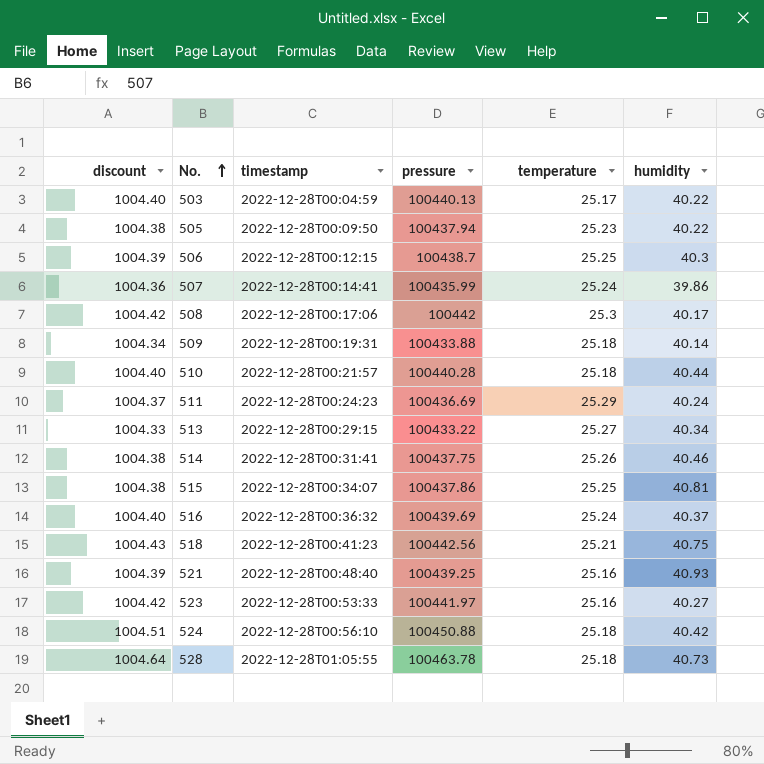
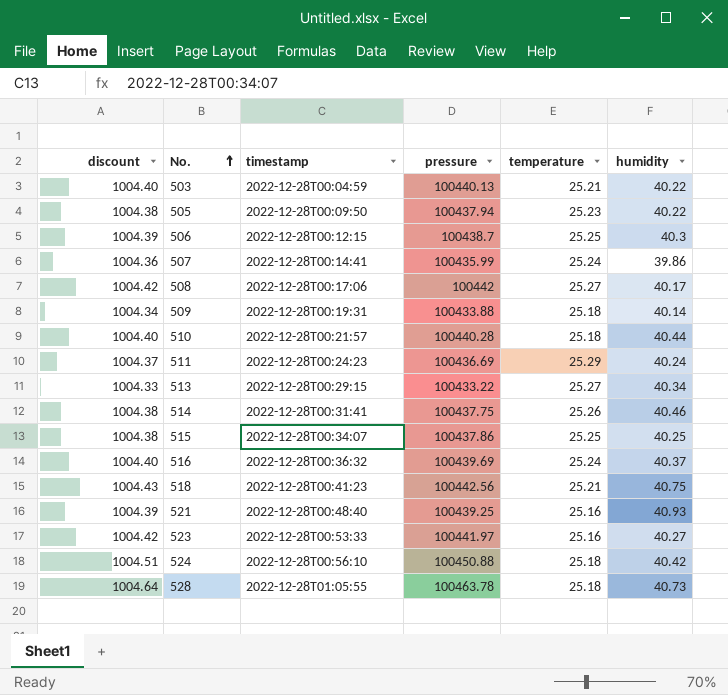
503 | temperature: 25.17 -> 25.21
508 | temperature: 25.3 -> 25.27
515 | humidity: 40.81 -> 40.25

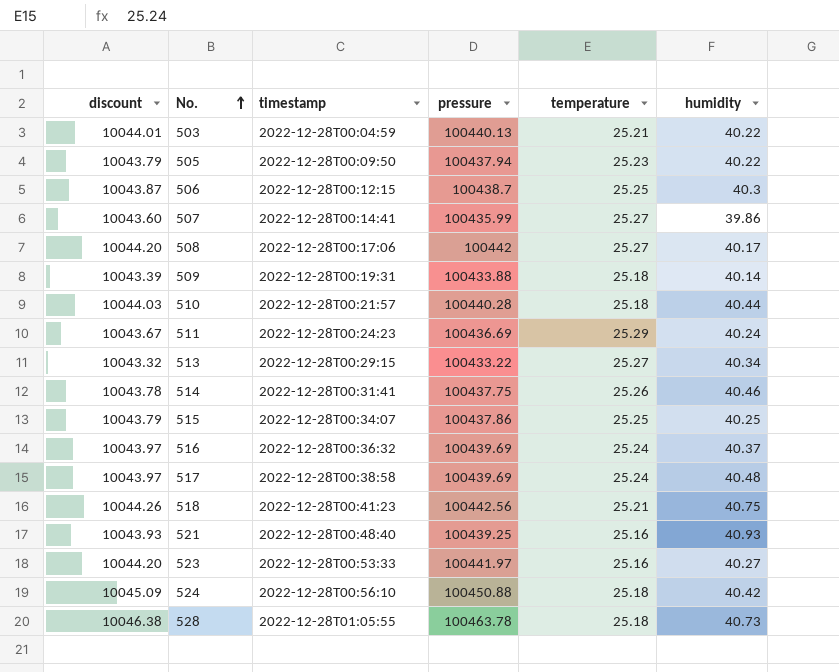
column discount | formula: [pressure] * 0.01 -> [pressure] * 0.1
507 | temperature: 25.24 -> 25.27
row 517: none -> 10043.97 | 2022-12-28T00:38:58 | 100439.69 | 25.24 | 40.48

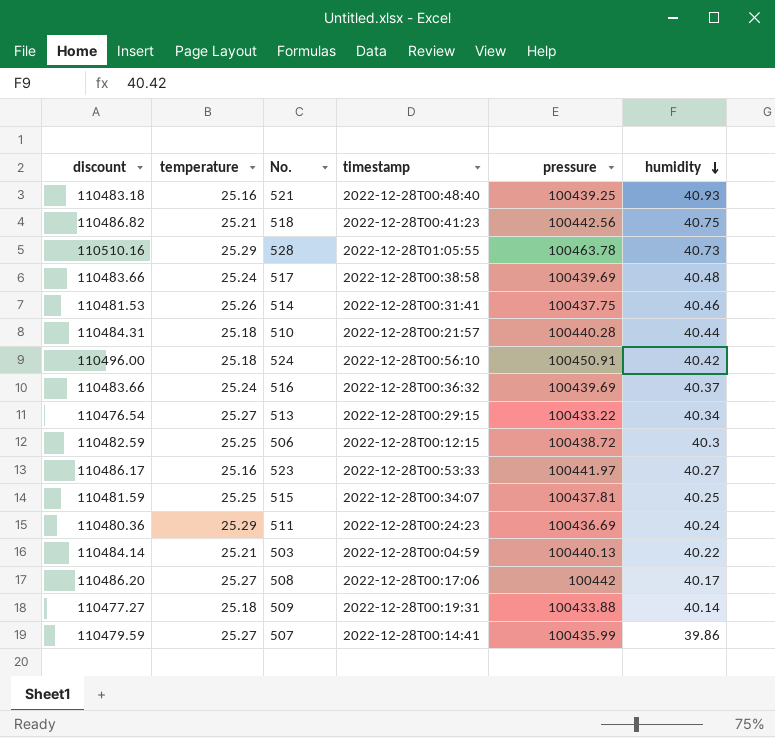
row order: No. ascending -> humidity descending
column discount | formula: [pressure] * 0.1 -> [pressure] * 1.1
column temperature | position: 5 -> 2
row 505: 10043.79 | 2022-12-28T00:09:50 | 100437.94 | 25.23 | 40.22 -> none
528 | temperature: 25.18 -> 25.29
524 | pressure: 100450.88 -> 100450.91
506 | pressure: 100438.7 -> 100438.72
515 | pressure: 100437.86 -> 100437.81

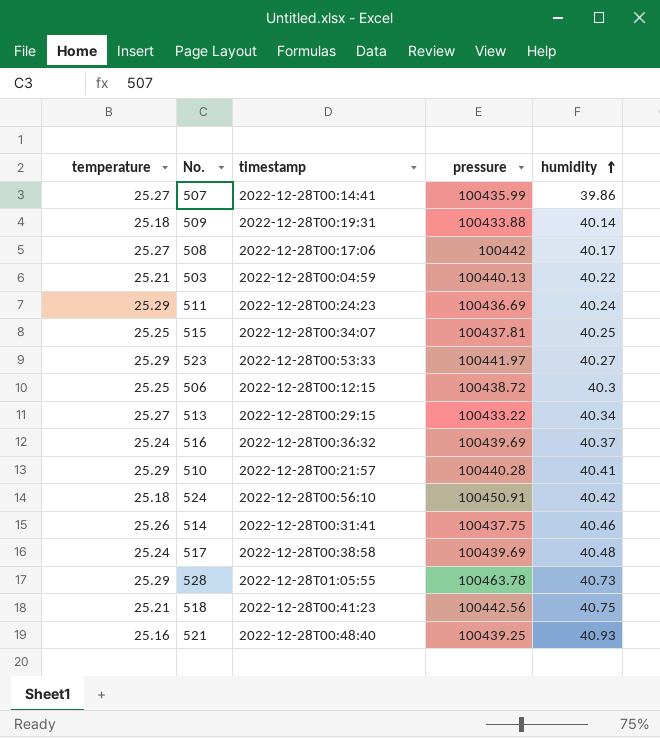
row order: humidity descending -> humidity ascending
column discount | formula: [pressure] * 1.1 -> none
523 | temperature: 25.16 -> 25.29
510 | temperature: 25.18 -> 25.29
510 | humidity: 40.44 -> 40.41

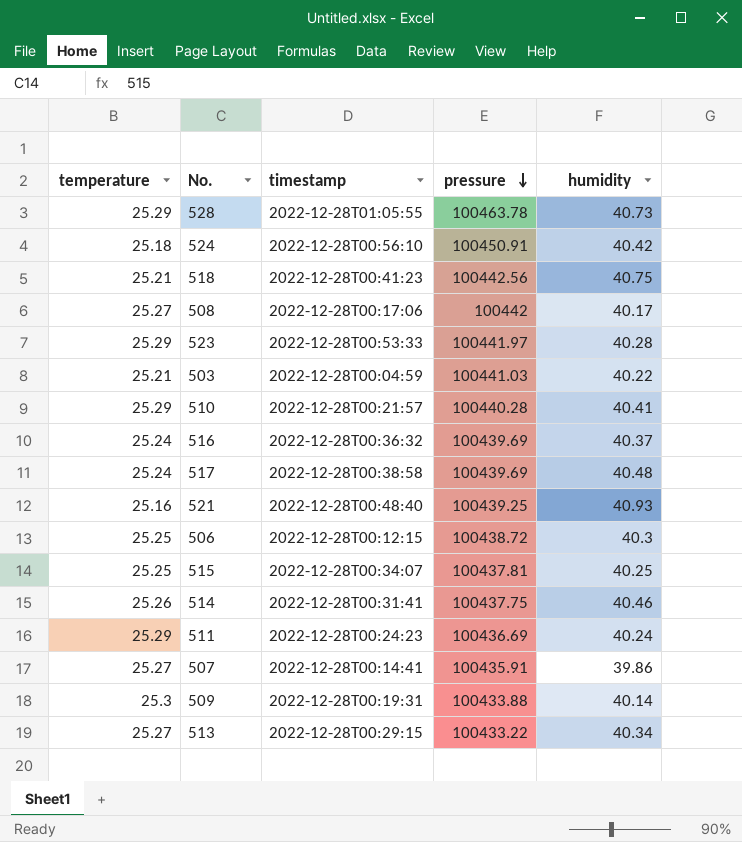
row order: humidity ascending -> pressure descending
523 | humidity: 40.27 -> 40.28
503 | pressure: 100440.13 -> 100441.03
507 | pressure: 100435.99 -> 100435.91
509 | temperature: 25.18 -> 25.3

